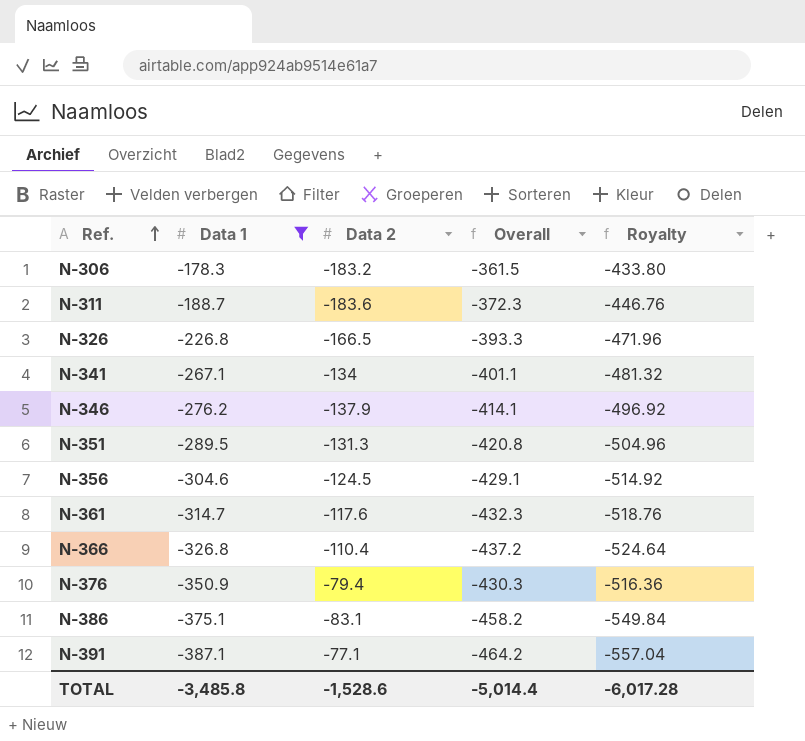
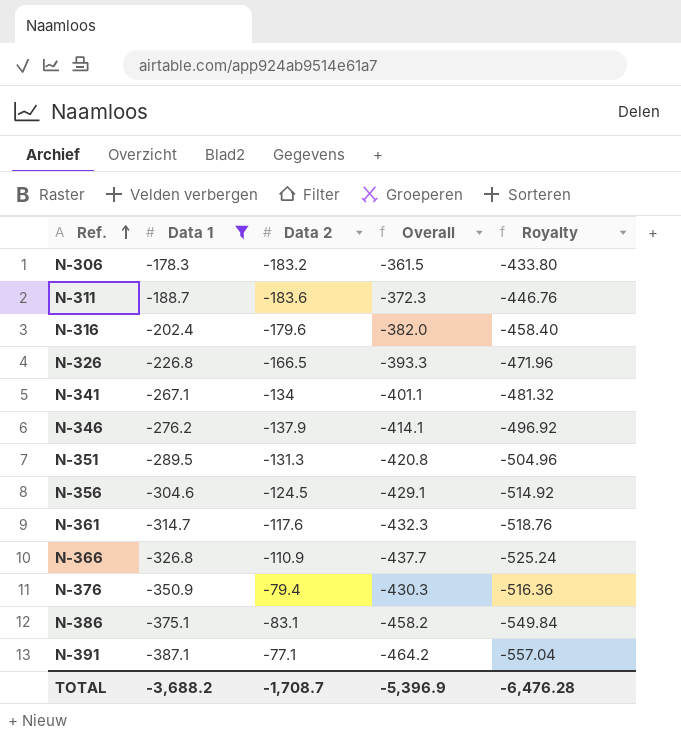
row N-316: none -> -202.4 | -179.6 | -382.0 | -458.40
N-366 | Data 2: -110.4 -> -110.9
N-366 | Overall: -437.2 -> -437.7
N-366 | Royalty: -524.64 -> -525.24
TOTAL | Data 1: -3,485.8 -> -3,688.2
TOTAL | Data 2: -1,528.6 -> -1,708.7
TOTAL | Overall: -5,014.4 -> -5,396.9
TOTAL | Royalty: -6,017.28 -> -6,476.28

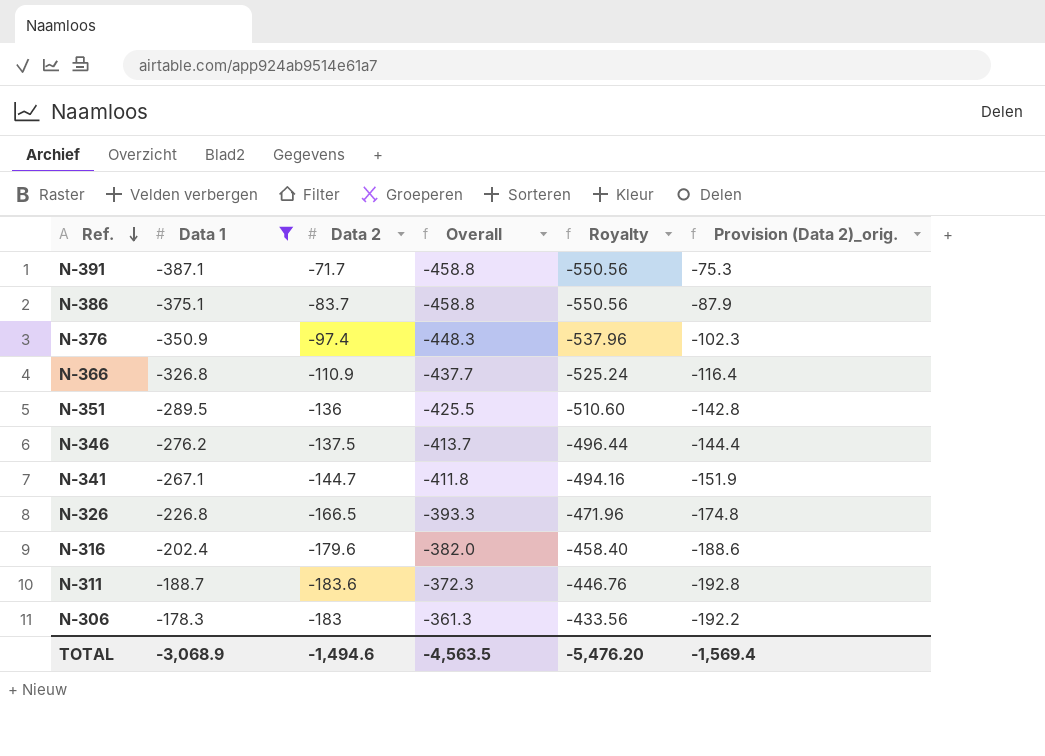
row order: Ref. ascending -> Ref. descending
column Provision (Data 2)_orig. | formula: none -> [Data 2] * 1.05
row N-356: -304.6 | -124.5 | -429.1 | -514.92 -> none
row N-361: -314.7 | -117.6 | -432.3 | -518.76 -> none
N-391 | Data 2: -77.1 -> -71.7
N-391 | Overall: -464.2 -> -458.8
N-391 | Royalty: -557.04 -> -550.56
N-386 | Data 2: -83.1 -> -83.7
N-386 | Overall: -458.2 -> -458.8
N-386 | Royalty: -549.84 -> -550.56
N-376 | Data 2: -79.4 -> -97.4
N-376 | Overall: -430.3 -> -448.3
N-376 | Royalty: -516.36 -> -537.96
N-351 | Data 2: -131.3 -> -136
N-351 | Overall: -420.8 -> -425.5
N-351 | Royalty: -504.96 -> -510.60
N-346 | Data 2: -137.9 -> -137.5
N-346 | Overall: -414.1 -> -413.7
N-346 | Royalty: -496.92 -> -496.44
N-341 | Data 2: -134 -> -144.7
N-341 | Overall: -401.1 -> -411.8
N-341 | Royalty: -481.32 -> -494.16
N-306 | Data 2: -183.2 -> -183
N-306 | Overall: -361.5 -> -361.3
N-306 | Royalty: -433.80 -> -433.56
TOTAL | Data 1: -3,688.2 -> -3,068.9
TOTAL | Data 2: -1,708.7 -> -1,494.6
TOTAL | Overall: -5,396.9 -> -4,563.5
TOTAL | Royalty: -6,476.28 -> -5,476.20

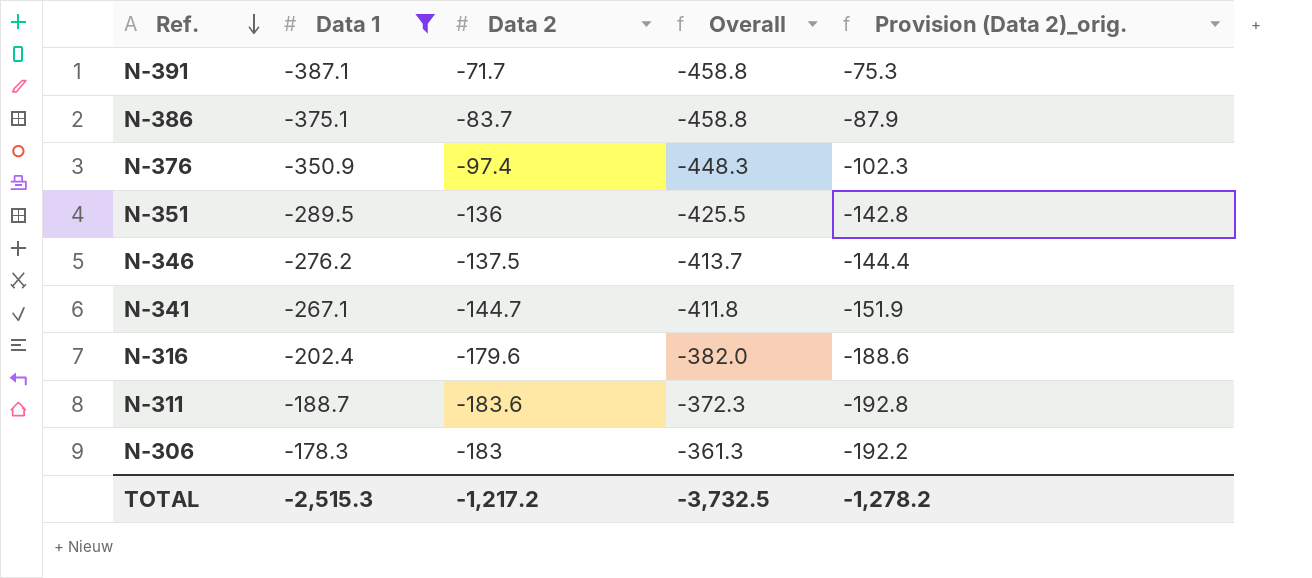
column Royalty | formula: [Overall] * 1.2 -> none
row N-366: -326.8 | -110.9 | -437.7 | -525.24 | -116.4 -> none
row N-326: -226.8 | -166.5 | -393.3 | -471.96 | -174.8 -> none
TOTAL | Data 1: -3,068.9 -> -2,515.3
TOTAL | Data 2: -1,494.6 -> -1,217.2
TOTAL | Overall: -4,563.5 -> -3,732.5
TOTAL | Provision (Data 2)_orig.: -1,569.4 -> -1,278.2

